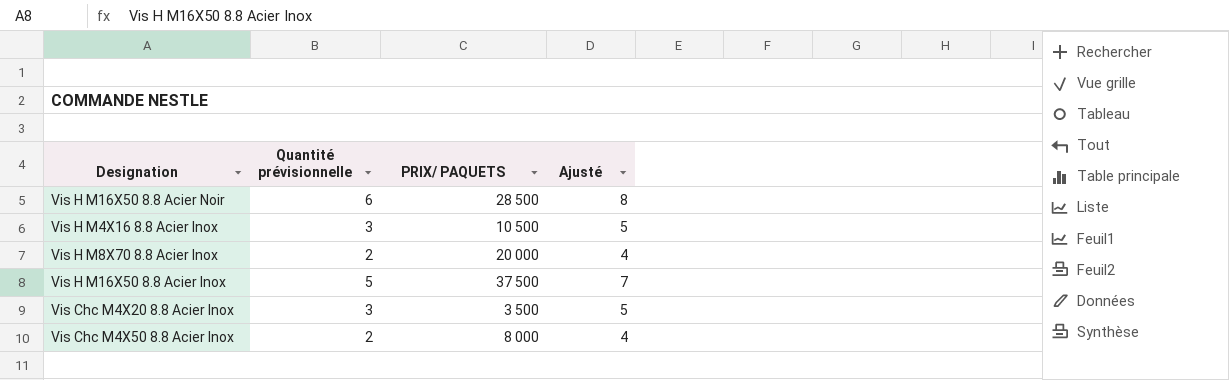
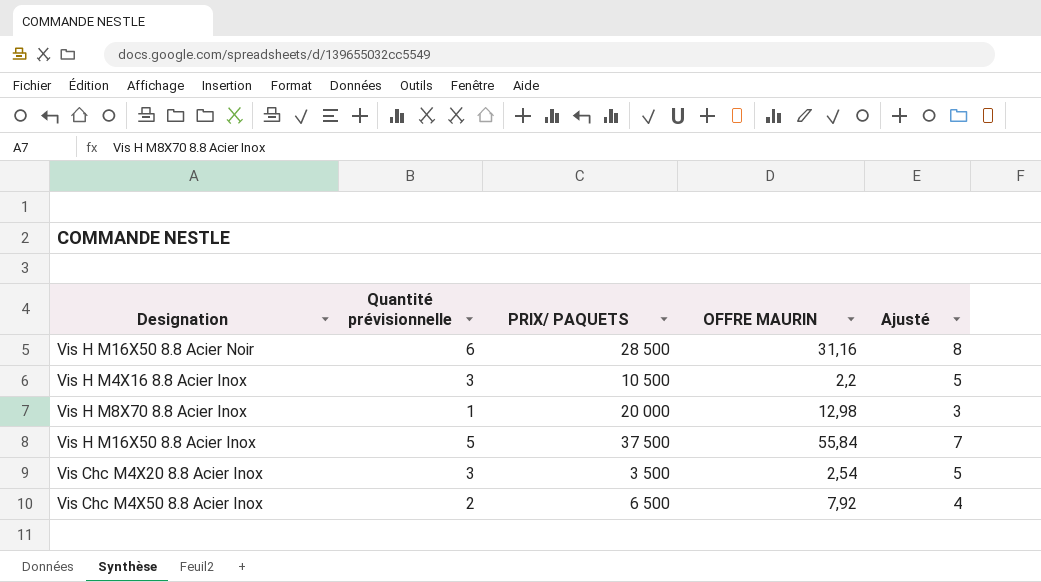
column OFFRE MAURIN | position: none -> 4
Vis H M8X70 8.8 Acier Inox | Quantité prévisionnelle: 2 -> 1
Vis H M8X70 8.8 Acier Inox | Ajusté: 4 -> 3
Vis Chc M4X50 8.8 Acier Inox | PRIX/ PAQUETS: 8 000 -> 6 500

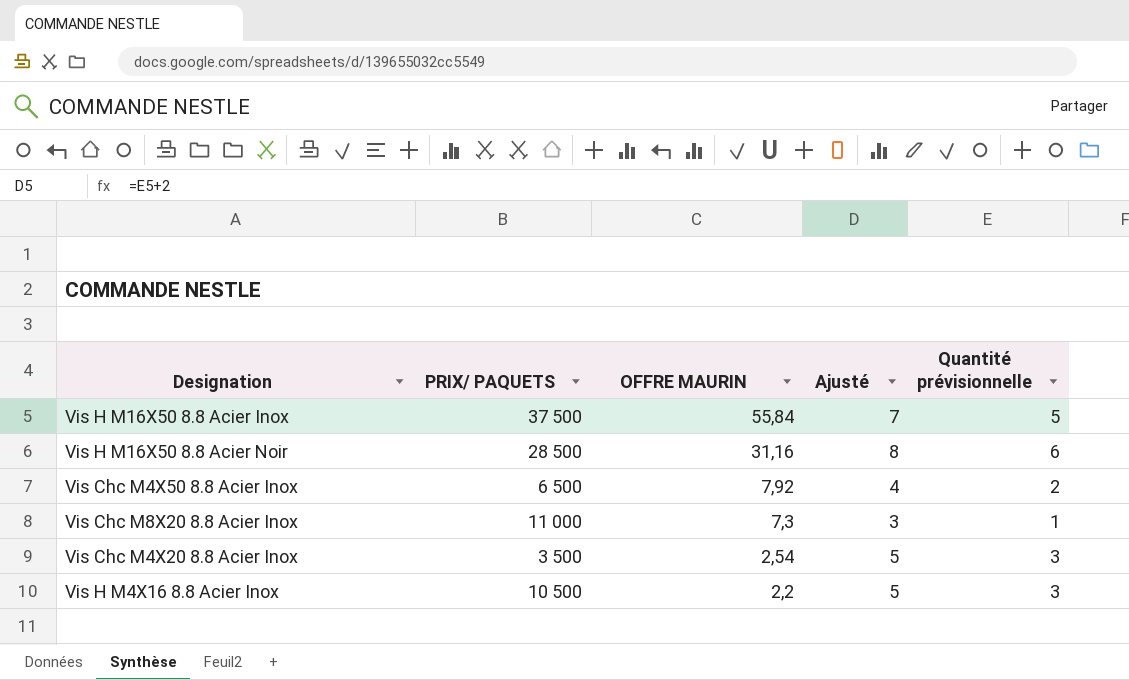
row order: none -> OFFRE MAURIN descending
column Quantité prévisionnelle | position: 2 -> 5
row Vis H M8X70 8.8 Acier Inox: 1 | 20 000 | 12,98 | 3 -> none
row Vis Chc M8X20 8.8 Acier Inox: none -> 11 000 | 7,3 | 3 | 1

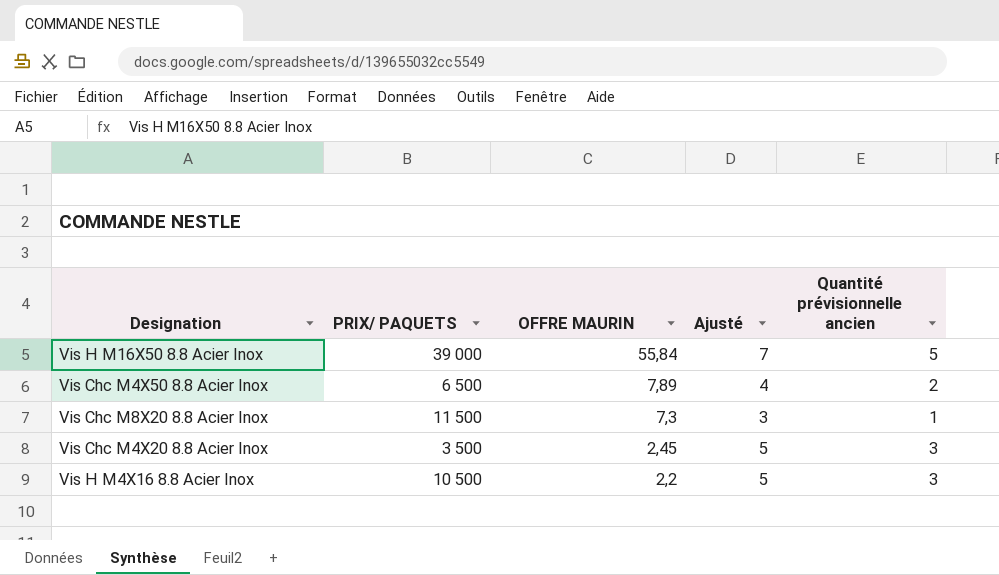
column name: Quantité prévisionnelle -> Quantité prévisionnelle ancien
row Vis H M16X50 8.8 Acier Noir: 28 500 | 31,16 | 8 | 6 -> none
Vis H M16X50 8.8 Acier Inox | PRIX/ PAQUETS: 37 500 -> 39 000
Vis Chc M4X50 8.8 Acier Inox | OFFRE MAURIN: 7,92 -> 7,89
Vis Chc M8X20 8.8 Acier Inox | PRIX/ PAQUETS: 11 000 -> 11 500
Vis Chc M4X20 8.8 Acier Inox | OFFRE MAURIN: 2,54 -> 2,45

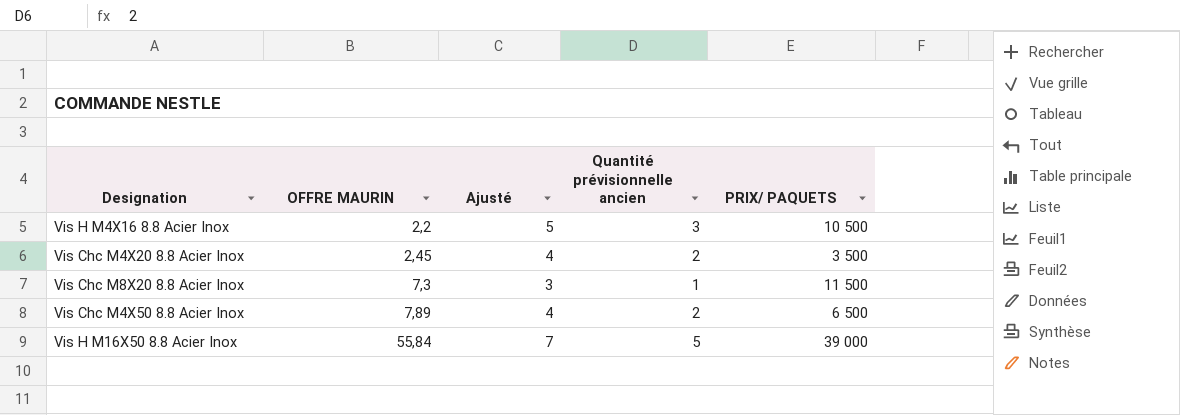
row order: OFFRE MAURIN descending -> OFFRE MAURIN ascending
column PRIX/ PAQUETS | position: 2 -> 5
Vis Chc M4X20 8.8 Acier Inox | Ajusté: 5 -> 4
Vis Chc M4X20 8.8 Acier Inox | Quantité prévisionnelle ancien: 3 -> 2

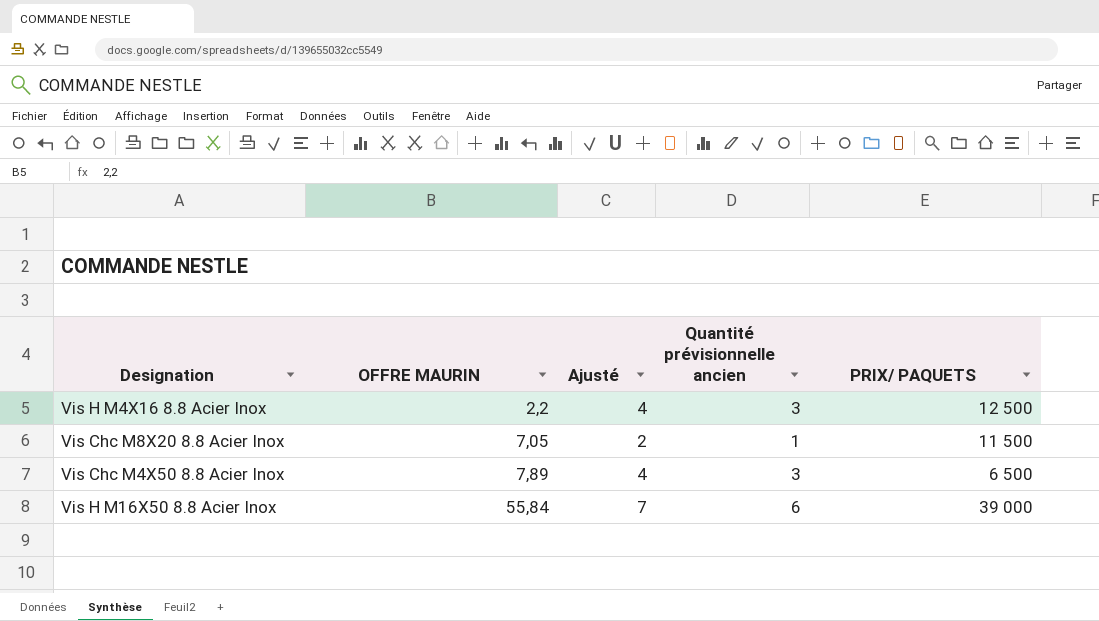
column Ajusté | formula: [Quantité prévisionnelle ancien] + 2 -> [Quantité prévisionnelle ancien] + 1
row Vis Chc M4X20 8.8 Acier Inox: 2,45 | 4 | 2 | 3 500 -> none
Vis H M4X16 8.8 Acier Inox | PRIX/ PAQUETS: 10 500 -> 12 500
Vis Chc M8X20 8.8 Acier Inox | OFFRE MAURIN: 7,3 -> 7,05
Vis Chc M4X50 8.8 Acier Inox | Quantité prévisionnelle ancien: 2 -> 3
Vis H M16X50 8.8 Acier Inox | Quantité prévisionnelle ancien: 5 -> 6

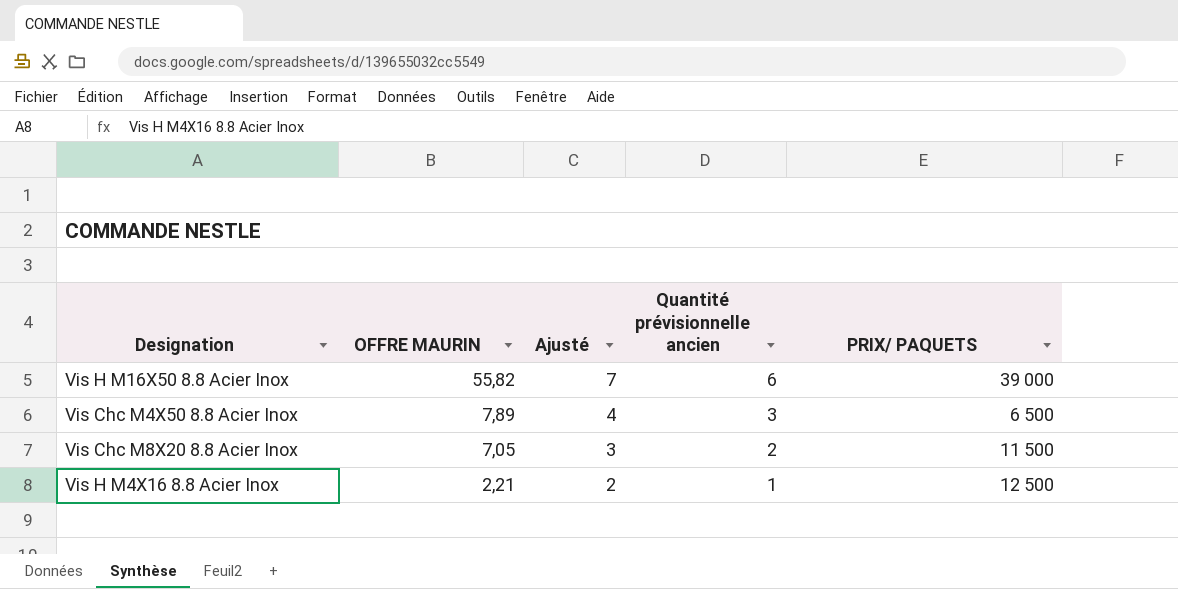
row order: OFFRE MAURIN ascending -> OFFRE MAURIN descending
Vis H M16X50 8.8 Acier Inox | OFFRE MAURIN: 55,84 -> 55,82
Vis Chc M8X20 8.8 Acier Inox | Ajusté: 2 -> 3
Vis Chc M8X20 8.8 Acier Inox | Quantité prévisionnelle ancien: 1 -> 2
Vis H M4X16 8.8 Acier Inox | OFFRE MAURIN: 2,2 -> 2,21
Vis H M4X16 8.8 Acier Inox | Ajusté: 4 -> 2
Vis H M4X16 8.8 Acier Inox | Quantité prévisionnelle ancien: 3 -> 1

